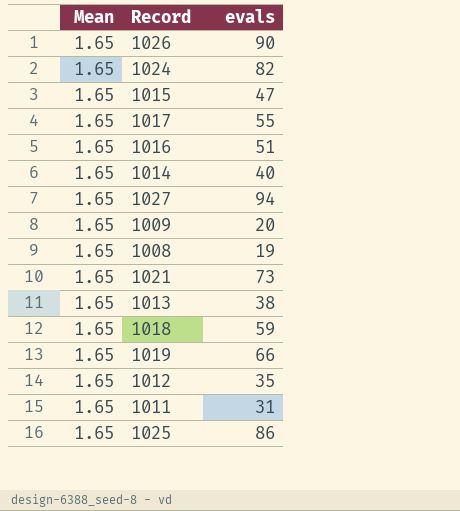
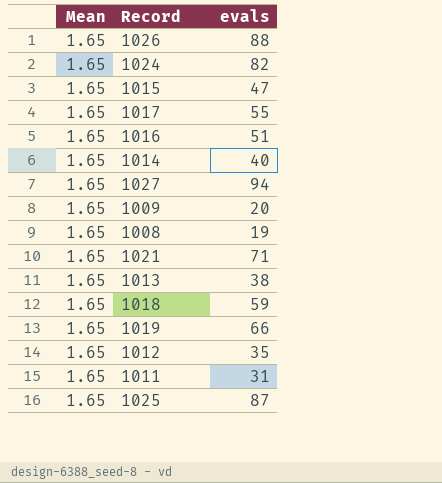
1026 | evals: 90 -> 88
1021 | evals: 73 -> 71
1025 | evals: 86 -> 87

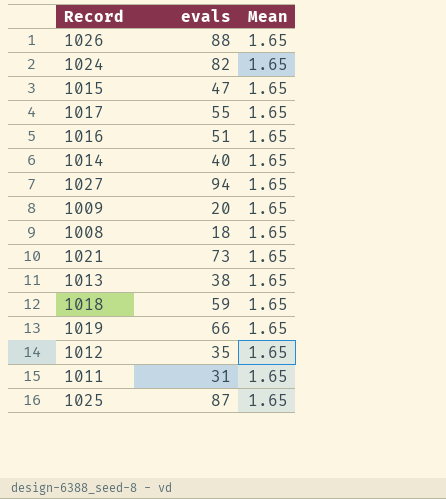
column Mean | position: 1 -> 3
1008 | evals: 19 -> 18
1021 | evals: 71 -> 73

